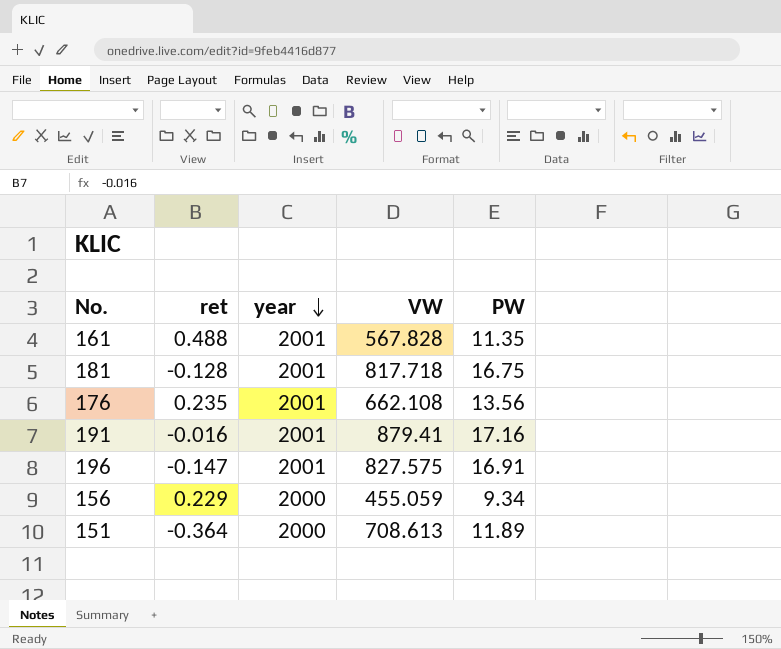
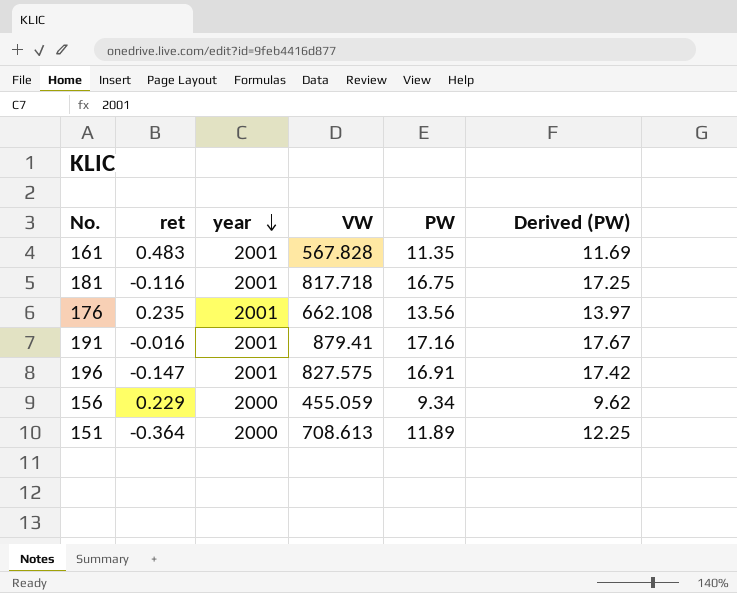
column Derived (PW) | formula: none -> [PW] * 1.03
161 | ret: 0.488 -> 0.483
181 | ret: -0.128 -> -0.116

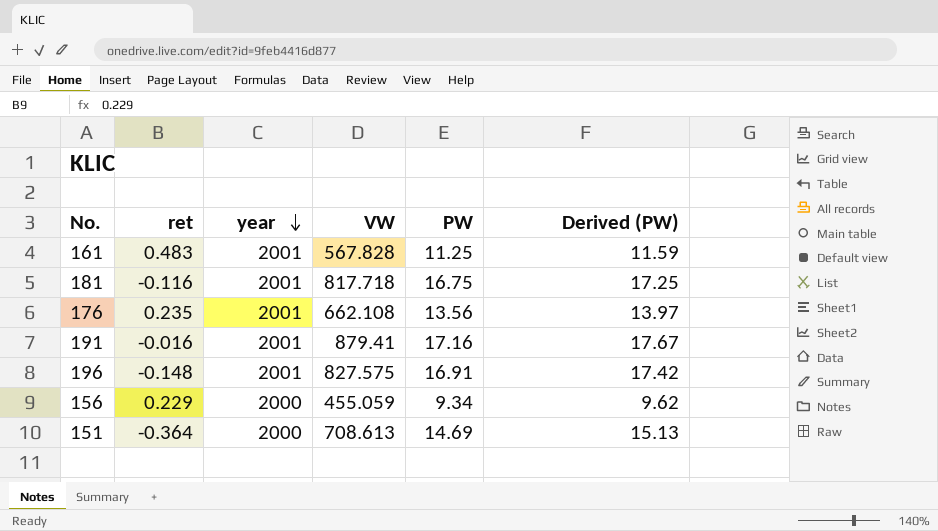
161 | PW: 11.35 -> 11.25
161 | Derived (PW): 11.69 -> 11.59
196 | ret: -0.147 -> -0.148
151 | PW: 11.89 -> 14.69
151 | Derived (PW): 12.25 -> 15.13

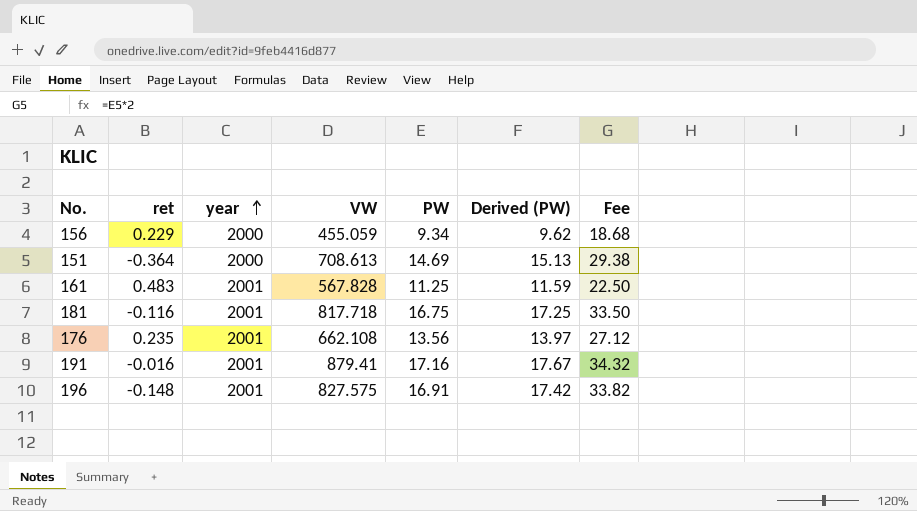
row order: year descending -> year ascending
column Fee | formula: none -> [PW] * 2

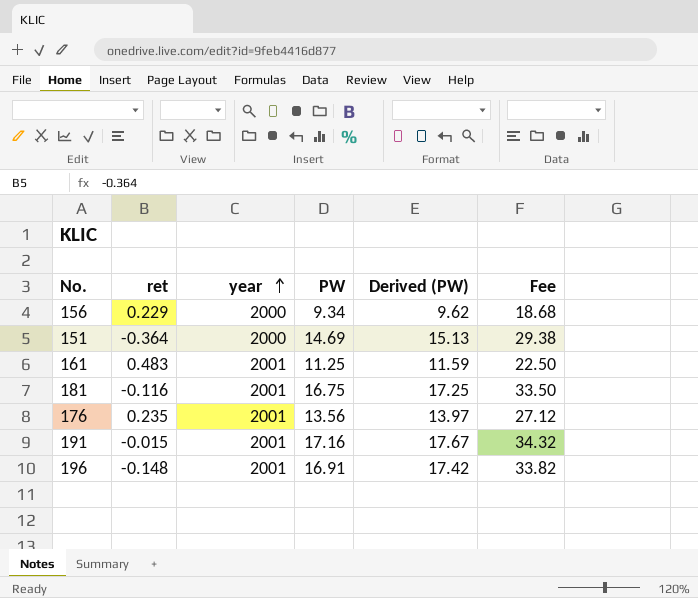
column VW | position: 4 -> none
191 | ret: -0.016 -> -0.015

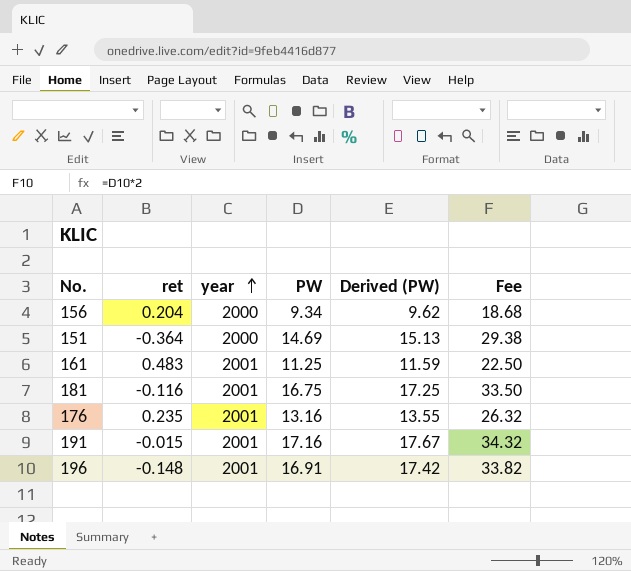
156 | ret: 0.229 -> 0.204
176 | PW: 13.56 -> 13.16
176 | Derived (PW): 13.97 -> 13.55
176 | Fee: 27.12 -> 26.32

